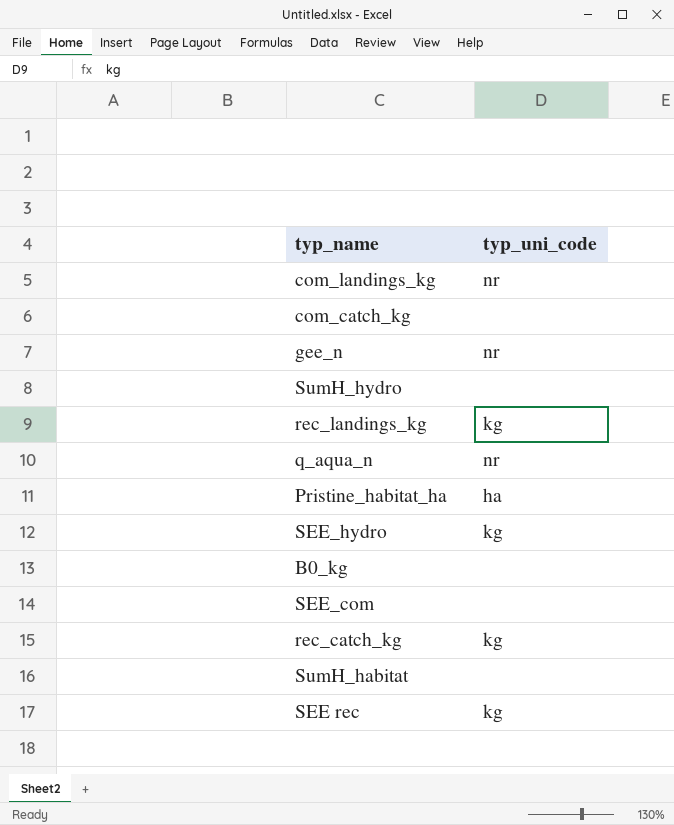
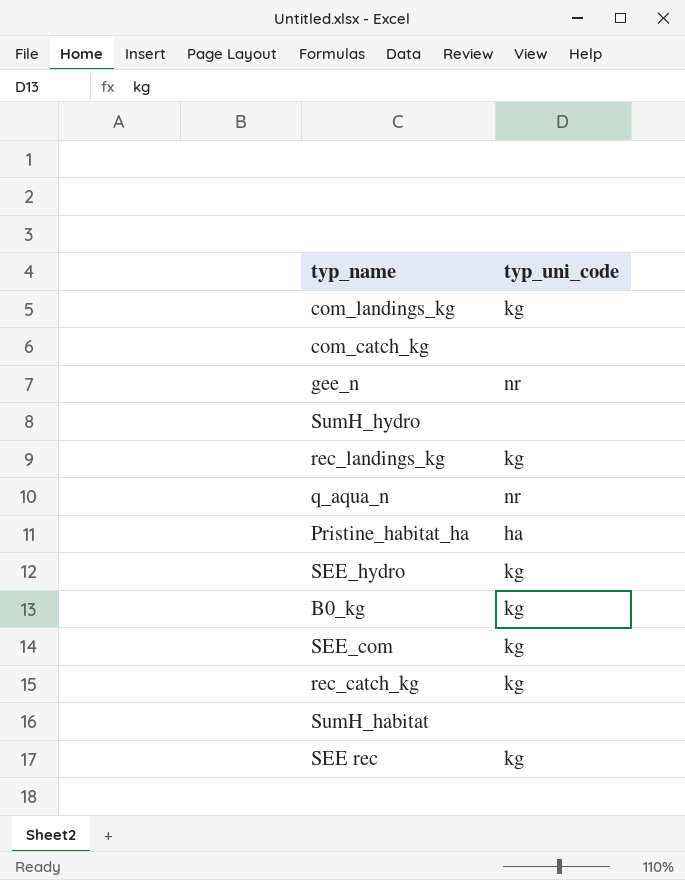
com_landings_kg | typ_uni_code: nr -> kg
B0_kg | typ_uni_code: none -> kg
SEE_com | typ_uni_code: none -> kg

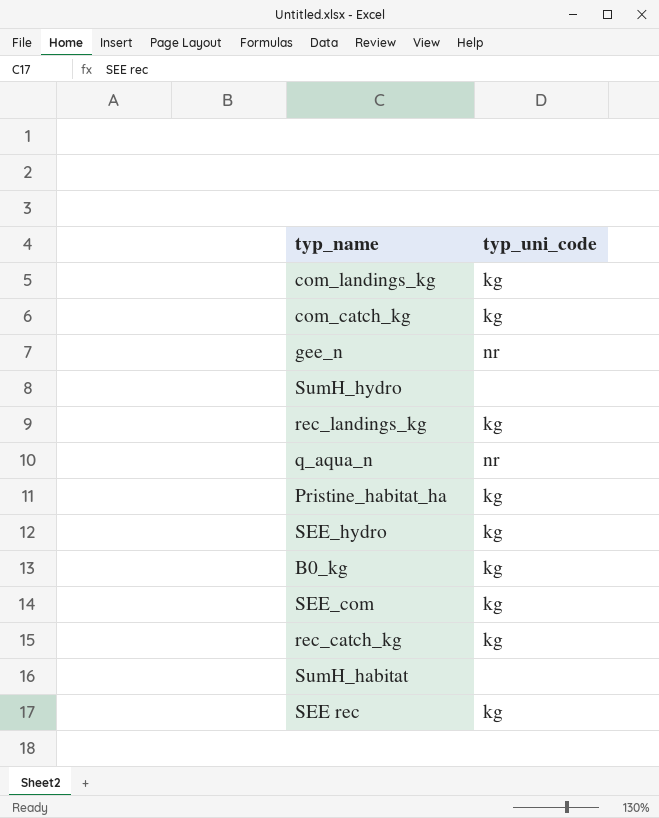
com_catch_kg | typ_uni_code: none -> kg
Pristine_habitat_ha | typ_uni_code: ha -> kg

